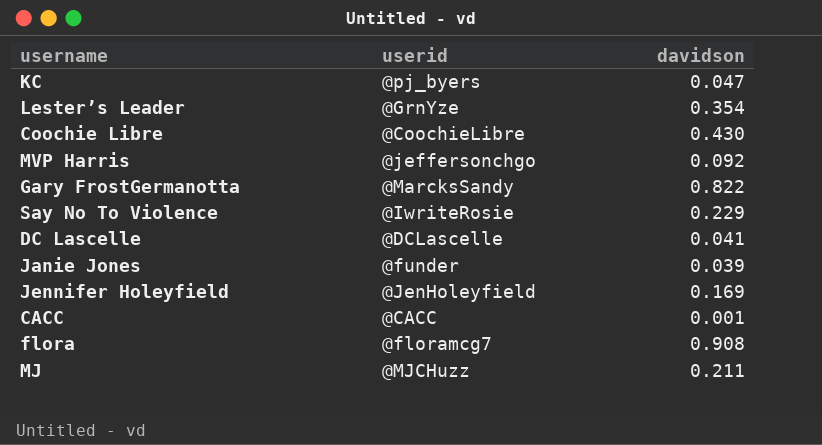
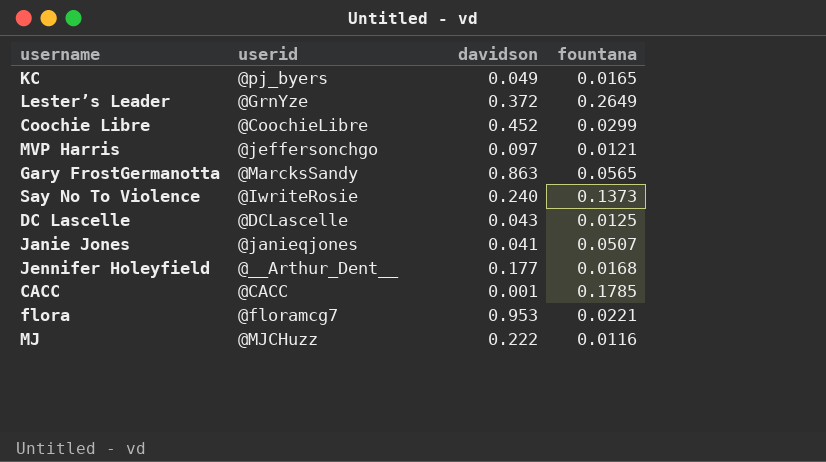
column fountana | position: none -> 4
KC | davidson: 0.047 -> 0.049
Lester’s Leader | davidson: 0.354 -> 0.372
Coochie Libre | davidson: 0.430 -> 0.452
MVP Harris | davidson: 0.092 -> 0.097
Gary FrostGermanotta | davidson: 0.822 -> 0.863
Say No To Violence | davidson: 0.229 -> 0.240
DC Lascelle | davidson: 0.041 -> 0.043
Janie Jones | userid: @funder -> @janieqjones
Janie Jones | davidson: 0.039 -> 0.041
Jennifer Holeyfield | userid: @JenHoleyfield -> @__Arthur_Dent__
Jennifer Holeyfield | davidson: 0.169 -> 0.177
flora | davidson: 0.908 -> 0.953
MJ | davidson: 0.211 -> 0.222

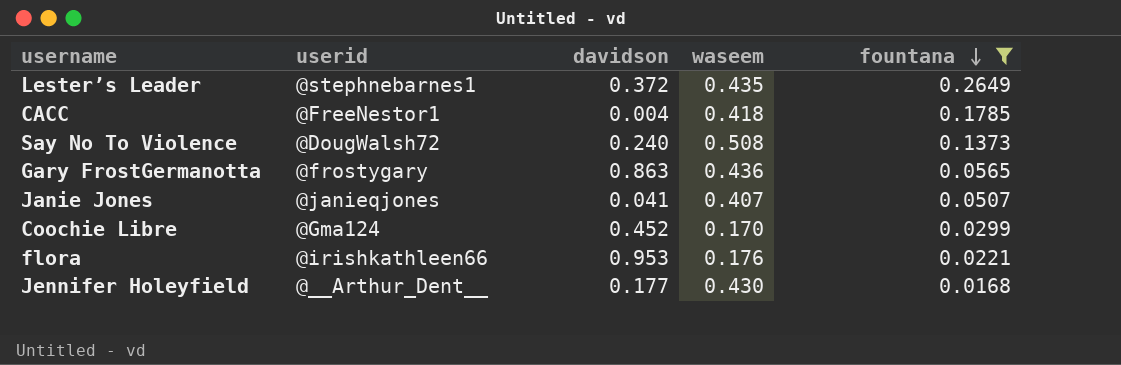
filter: none -> fountana >= 0.0168
row order: none -> fountana descending
column waseem | position: none -> 4
Lester’s Leader | userid: @GrnYze -> @stephnebarnes1
CACC | userid: @CACC -> @FreeNestor1
CACC | davidson: 0.001 -> 0.004
Say No To Violence | userid: @IwriteRosie -> @DougWalsh72
Gary FrostGermanotta | userid: @MarcksSandy -> @frostygary
Coochie Libre | userid: @CoochieLibre -> @Gma124
flora | userid: @floramcg7 -> @irishkathleen66

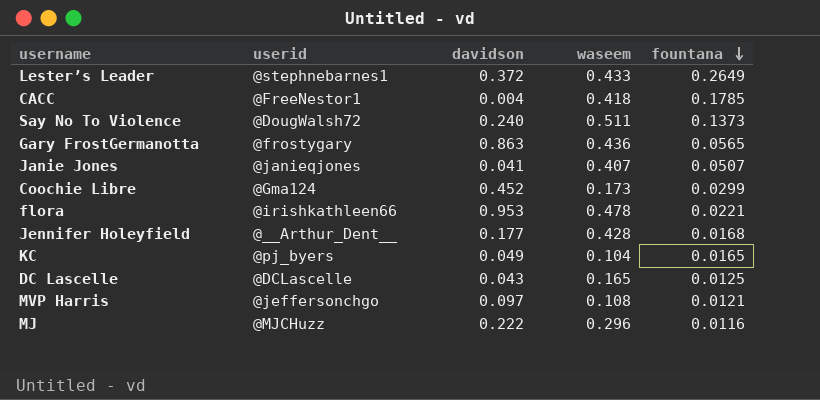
filter: fountana >= 0.0168 -> none
Lester’s Leader | waseem: 0.435 -> 0.433
Say No To Violence | waseem: 0.508 -> 0.511
Coochie Libre | waseem: 0.170 -> 0.173
flora | waseem: 0.176 -> 0.478
Jennifer Holeyfield | waseem: 0.430 -> 0.428

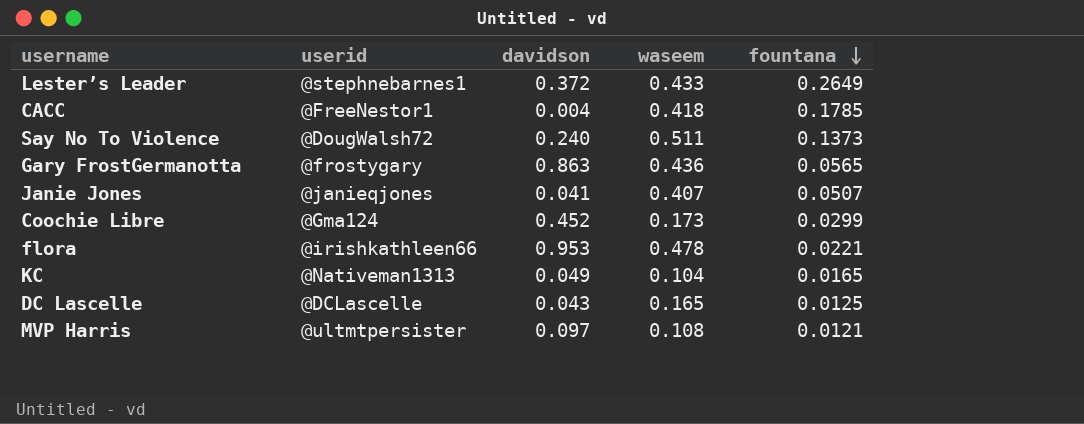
row Jennifer Holeyfield: @__Arthur_Dent__ | 0.177 | 0.428 | 0.0168 -> none
row MJ: @MJCHuzz | 0.222 | 0.296 | 0.0116 -> none
KC | userid: @pj_byers -> @Nativeman1313
MVP Harris | userid: @jeffersonchgo -> @ultmtpersister

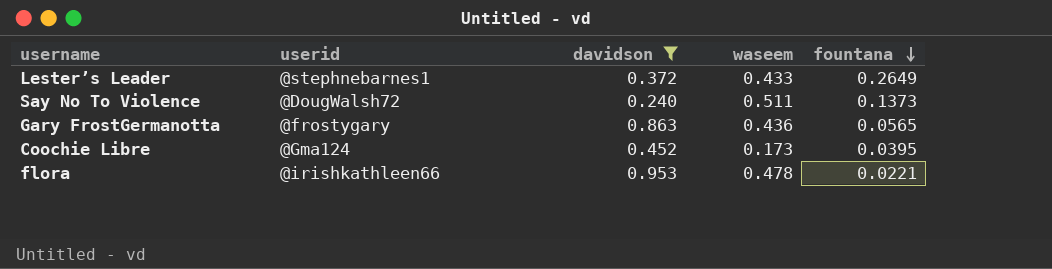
filter: none -> davidson >= 0.240
Coochie Libre | fountana: 0.0299 -> 0.0395

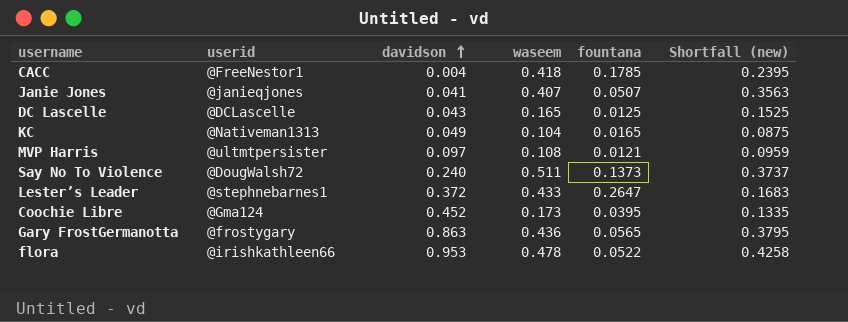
filter: davidson >= 0.240 -> none
row order: fountana descending -> davidson ascending
column Shortfall (new) | formula: none -> [waseem] - [fountana]
Lester’s Leader | fountana: 0.2649 -> 0.2647
flora | fountana: 0.0221 -> 0.0522

